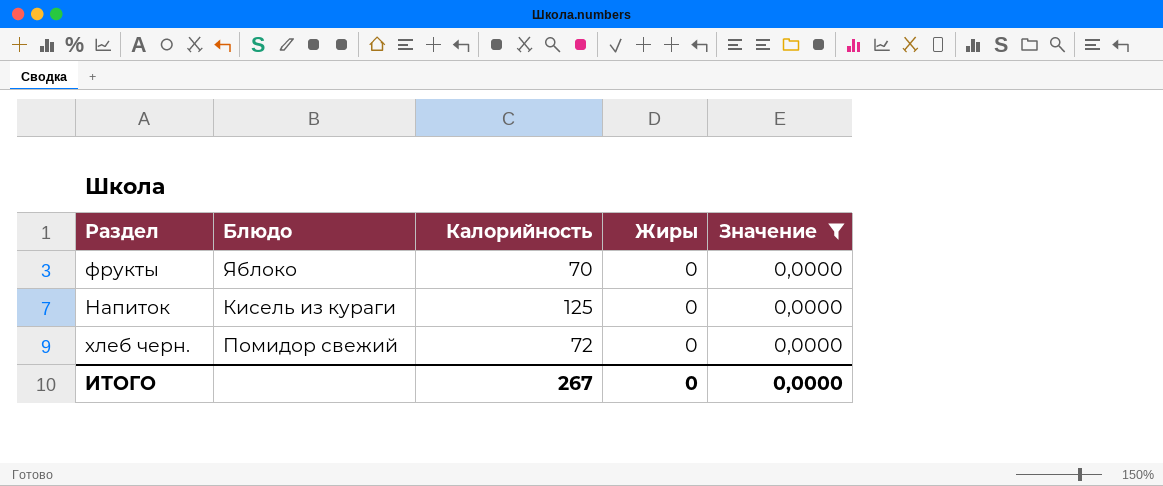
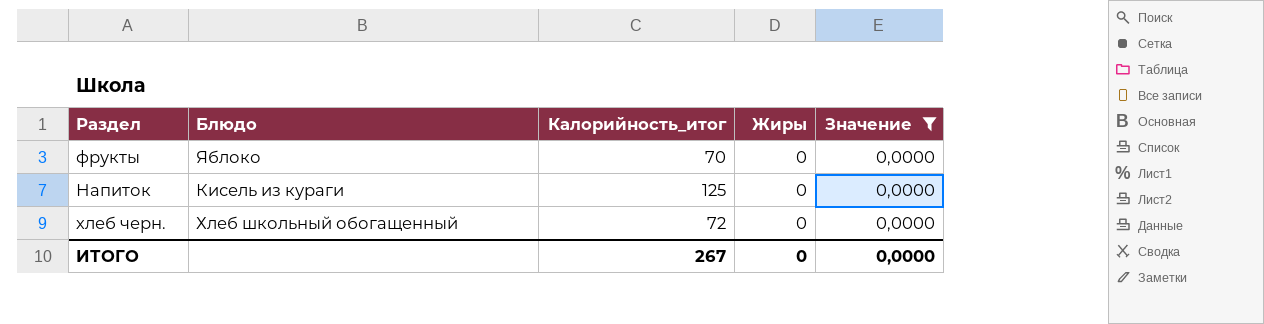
column name: Калорийность -> Калорийность_итог
хлеб черн. | Блюдо: Помидор свежий -> Хлеб школьный обогащенный

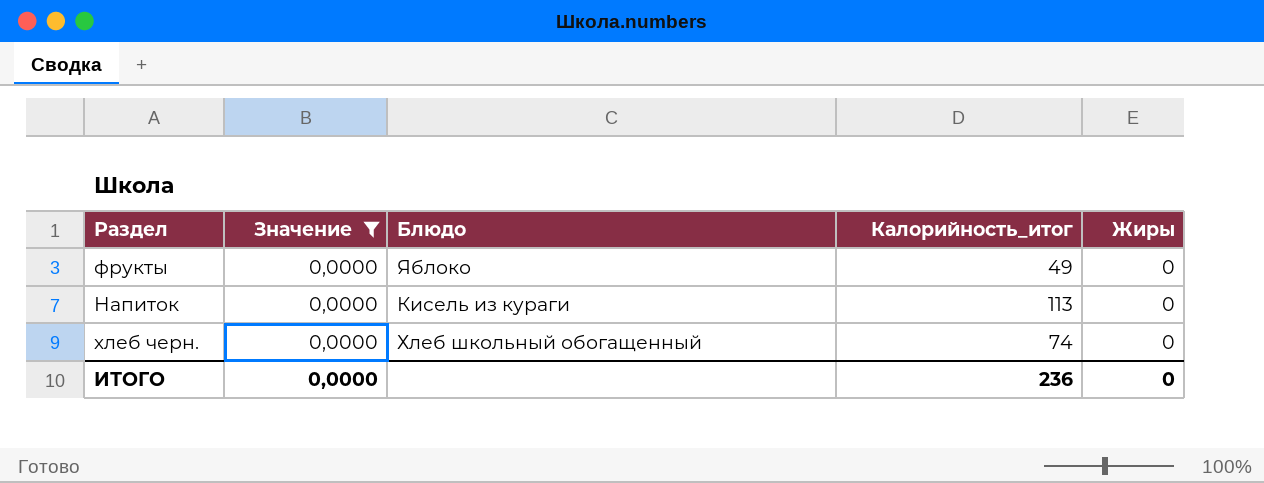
column Значение | position: 5 -> 2
фрукты | Калорийность_итог: 70 -> 49
Напиток | Калорийность_итог: 125 -> 113
хлеб черн. | Калорийность_итог: 72 -> 74
ИТОГО | Калорийность_итог: 267 -> 236

